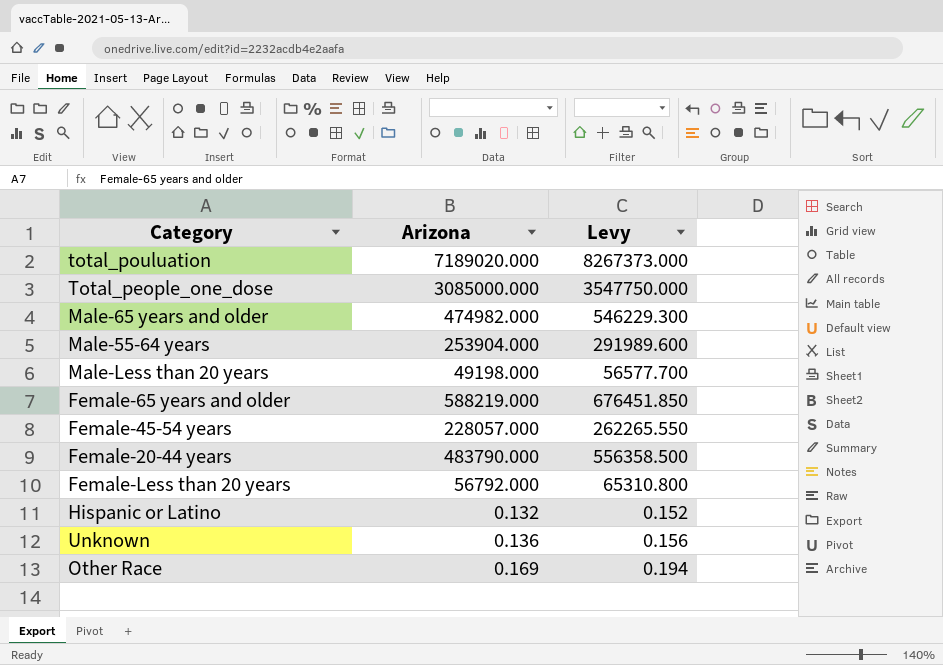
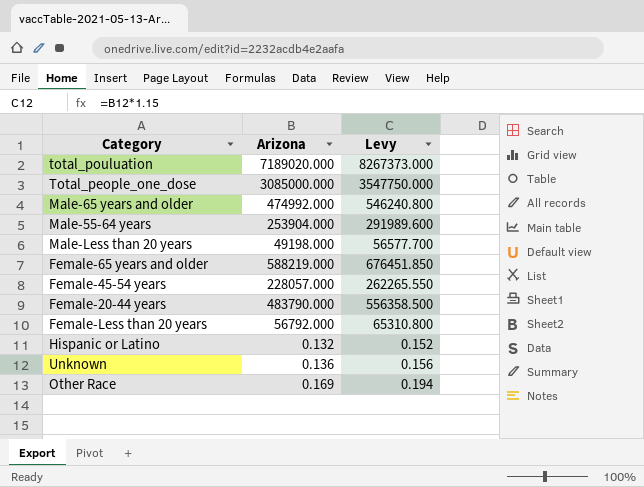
Male-65 years and older | Arizona: 474982.000 -> 474992.000
Male-65 years and older | Levy: 546229.300 -> 546240.800

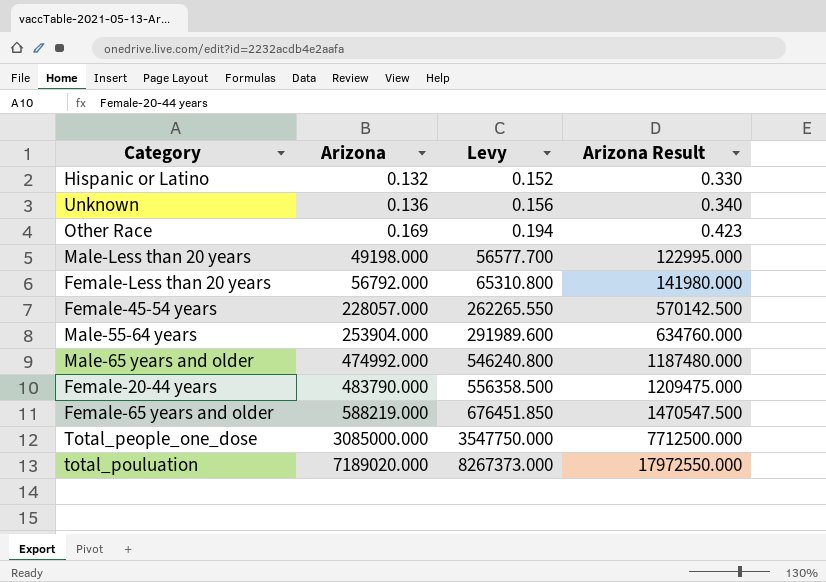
row order: none -> Arizona ascending
column Arizona Result | formula: none -> [Arizona] * 2.5

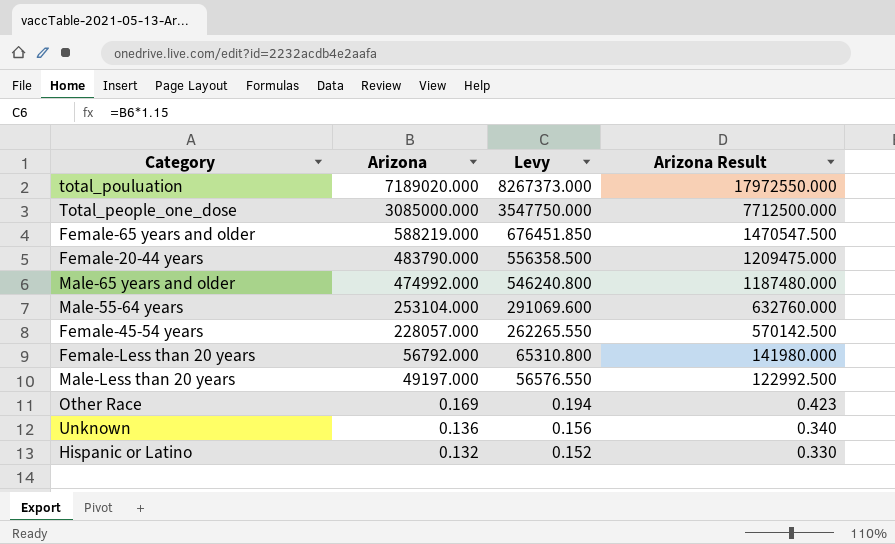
row order: Arizona ascending -> Arizona descending
Male-55-64 years | Arizona: 253904.000 -> 253104.000
Male-55-64 years | Levy: 291989.600 -> 291069.600
Male-55-64 years | Arizona Result: 634760.000 -> 632760.000
Male-Less than 20 years | Arizona: 49198.000 -> 49197.000
Male-Less than 20 years | Levy: 56577.700 -> 56576.550
Male-Less than 20 years | Arizona Result: 122995.000 -> 122992.500

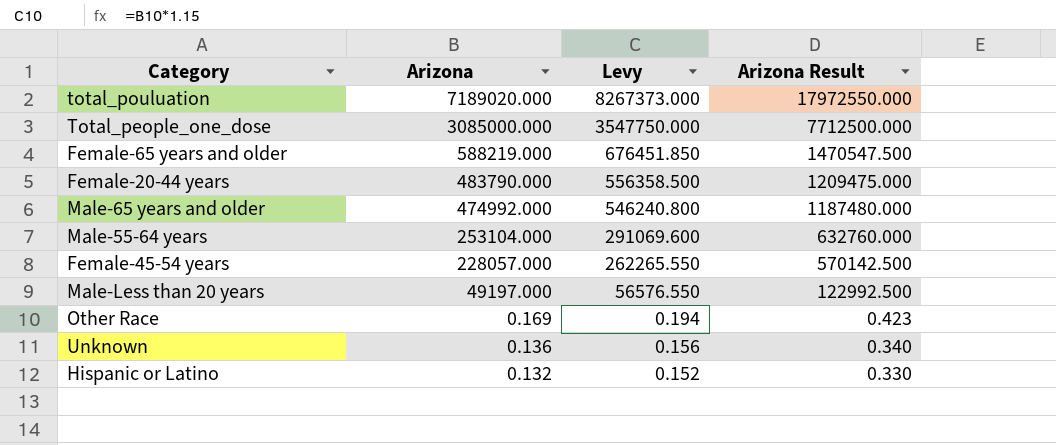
row Female-Less than 20 years: 56792.000 | 65310.800 | 141980.000 -> none

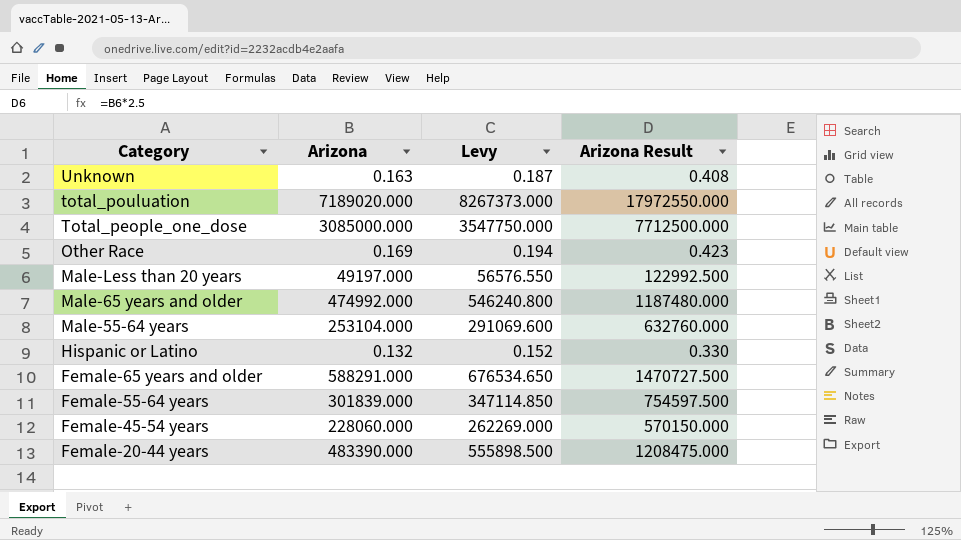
row order: Arizona descending -> Category descending
Unknown | Arizona: 0.136 -> 0.163
Unknown | Levy: 0.156 -> 0.187
Unknown | Arizona Result: 0.340 -> 0.408
Female-65 years and older | Arizona: 588219.000 -> 588291.000
Female-65 years and older | Levy: 676451.850 -> 676534.650
Female-65 years and older | Arizona Result: 1470547.500 -> 1470727.500
row Female-55-64 years: none -> 301839.000 | 347114.850 | 754597.500
Female-45-54 years | Arizona: 228057.000 -> 228060.000
Female-45-54 years | Levy: 262265.550 -> 262269.000
Female-45-54 years | Arizona Result: 570142.500 -> 570150.000
Female-20-44 years | Arizona: 483790.000 -> 483390.000
Female-20-44 years | Levy: 556358.500 -> 555898.500
Female-20-44 years | Arizona Result: 1209475.000 -> 1208475.000

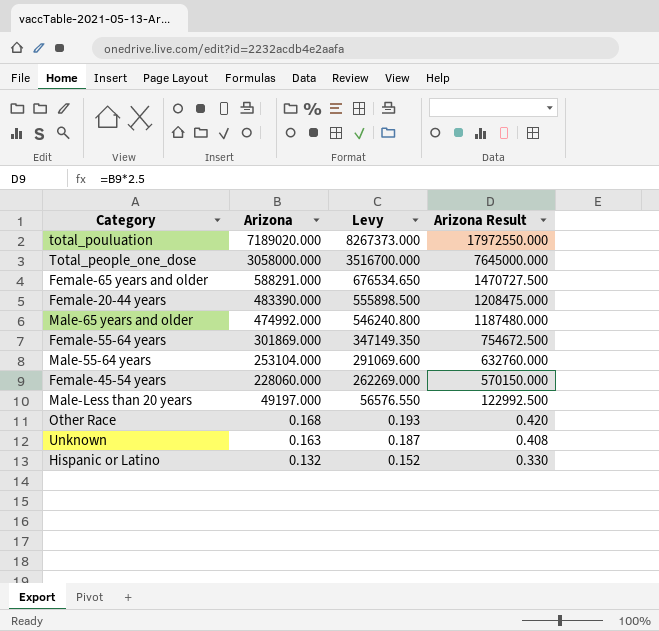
row order: Category descending -> Arizona descending
Total_people_one_dose | Arizona: 3085000.000 -> 3058000.000
Total_people_one_dose | Levy: 3547750.000 -> 3516700.000
Total_people_one_dose | Arizona Result: 7712500.000 -> 7645000.000
Female-55-64 years | Arizona: 301839.000 -> 301869.000
Female-55-64 years | Levy: 347114.850 -> 347149.350
Female-55-64 years | Arizona Result: 754597.500 -> 754672.500
Other Race | Arizona: 0.169 -> 0.168
Other Race | Levy: 0.194 -> 0.193
Other Race | Arizona Result: 0.423 -> 0.420

